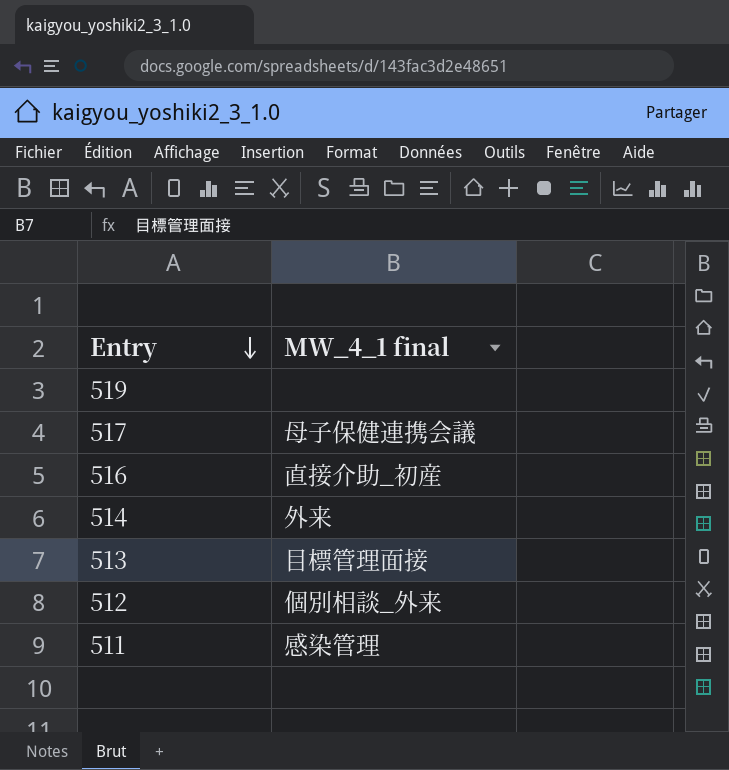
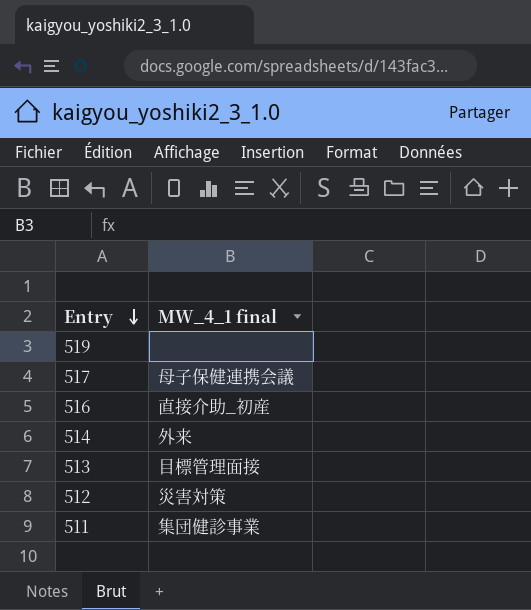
512 | MW_4_1 final: 個別相談_外来 -> 災害対策
511 | MW_4_1 final: 感染管理 -> 集団健診事業

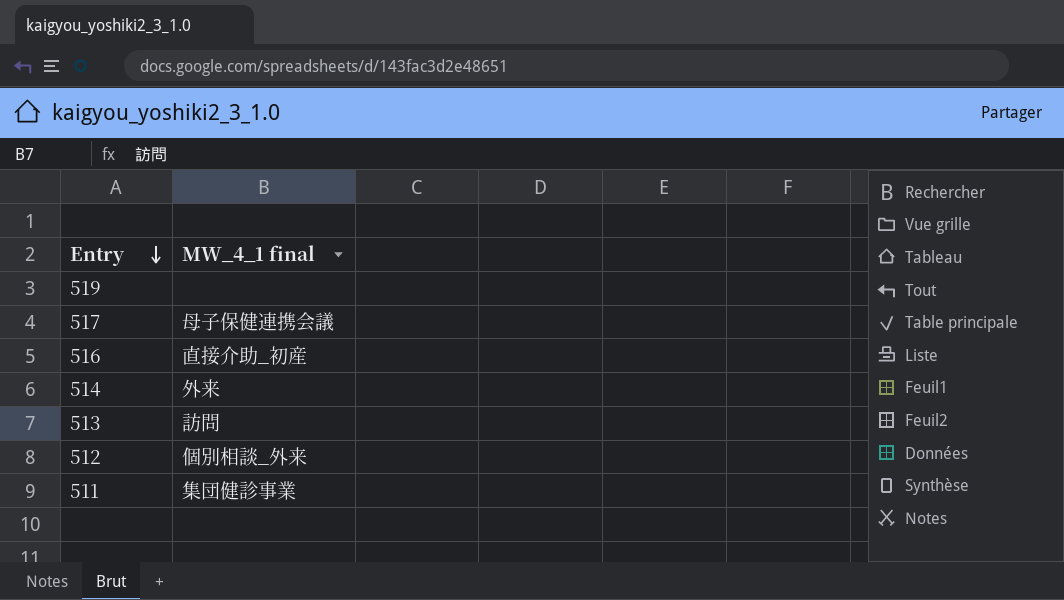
513 | MW_4_1 final: 目標管理面接 -> 訪問
512 | MW_4_1 final: 災害対策 -> 個別相談_外来

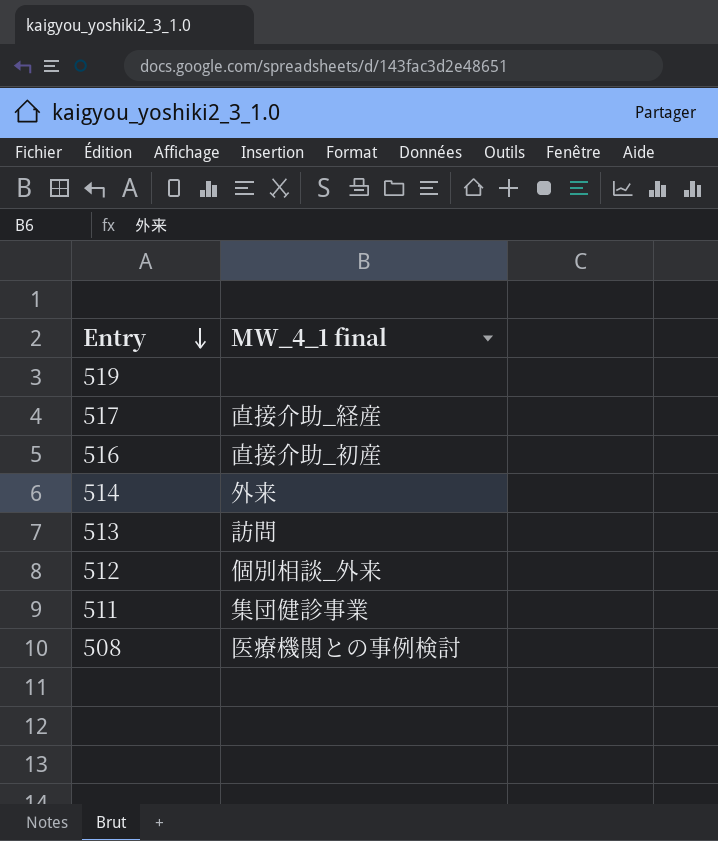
517 | MW_4_1 final: 母子保健連携会議 -> 直接介助_経産
row 508: none -> 医療機関との事例検討

